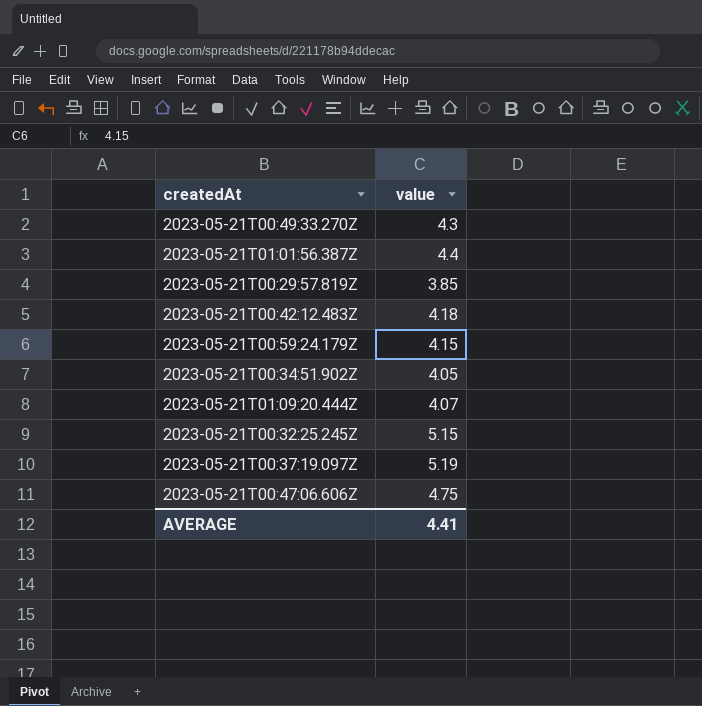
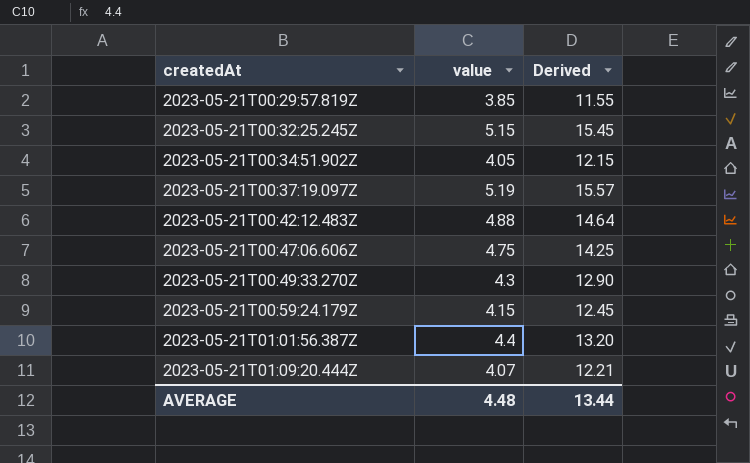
row order: none -> createdAt ascending
column Derived | formula: none -> [value] * 3
2023-05-21T00:42:12.483Z | value: 4.18 -> 4.88
AVERAGE | value: 4.41 -> 4.48

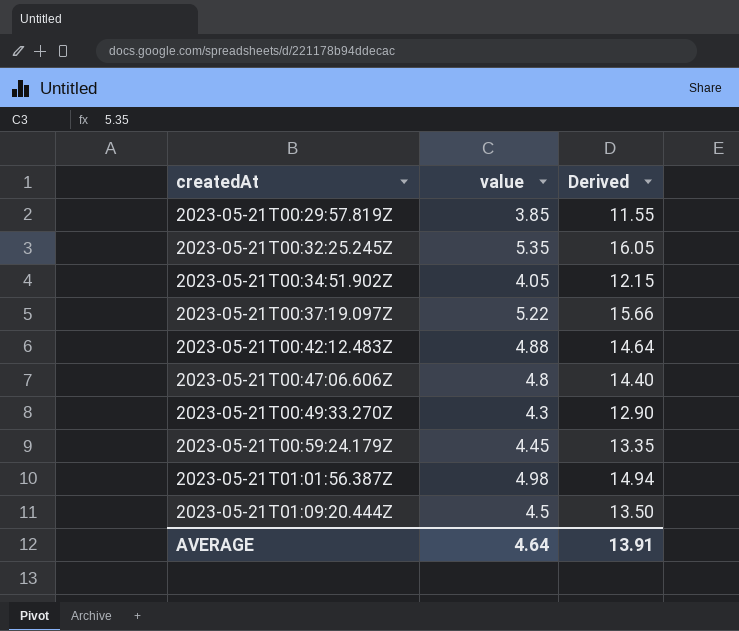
2023-05-21T00:32:25.245Z | value: 5.15 -> 5.35
2023-05-21T00:32:25.245Z | Derived: 15.45 -> 16.05
2023-05-21T00:37:19.097Z | value: 5.19 -> 5.22
2023-05-21T00:37:19.097Z | Derived: 15.57 -> 15.66
2023-05-21T00:47:06.606Z | value: 4.75 -> 4.8
2023-05-21T00:47:06.606Z | Derived: 14.25 -> 14.40
2023-05-21T00:59:24.179Z | value: 4.15 -> 4.45
2023-05-21T00:59:24.179Z | Derived: 12.45 -> 13.35
2023-05-21T01:01:56.387Z | value: 4.4 -> 4.98
2023-05-21T01:01:56.387Z | Derived: 13.20 -> 14.94
2023-05-21T01:09:20.444Z | value: 4.07 -> 4.5
2023-05-21T01:09:20.444Z | Derived: 12.21 -> 13.50
AVERAGE | value: 4.48 -> 4.64
AVERAGE | Derived: 13.44 -> 13.91

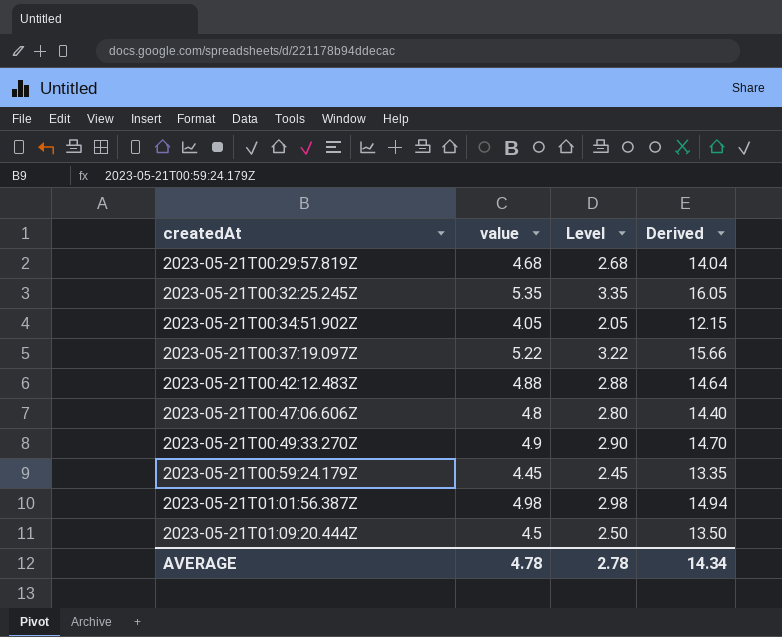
column Level | formula: none -> [value] - 2
2023-05-21T00:29:57.819Z | value: 3.85 -> 4.68
2023-05-21T00:29:57.819Z | Derived: 11.55 -> 14.04
2023-05-21T00:49:33.270Z | value: 4.3 -> 4.9
2023-05-21T00:49:33.270Z | Derived: 12.90 -> 14.70
AVERAGE | value: 4.64 -> 4.78
AVERAGE | Derived: 13.91 -> 14.34

